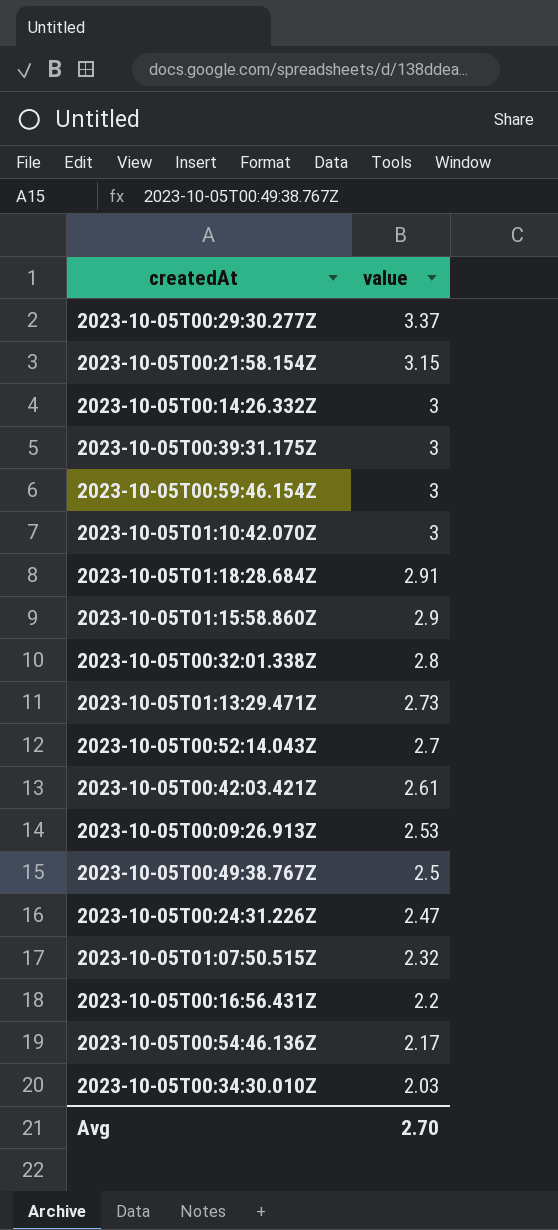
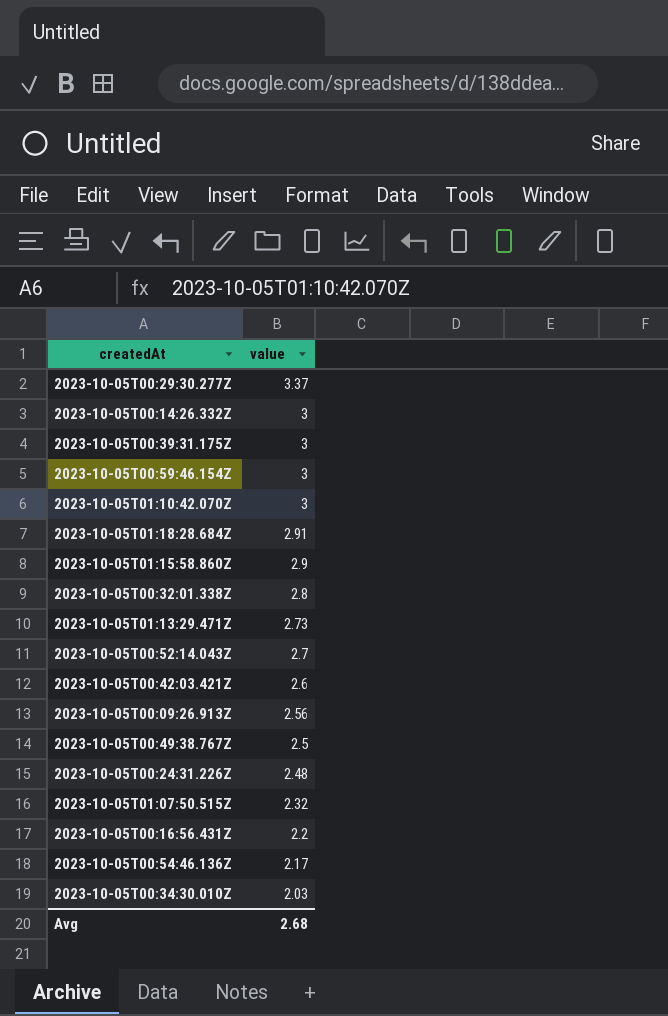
row 2023-10-05T00:21:58.154Z: 3.15 -> none
2023-10-05T00:42:03.421Z | value: 2.61 -> 2.6
2023-10-05T00:09:26.913Z | value: 2.53 -> 2.56
2023-10-05T00:24:31.226Z | value: 2.47 -> 2.48
Avg | value: 2.70 -> 2.68

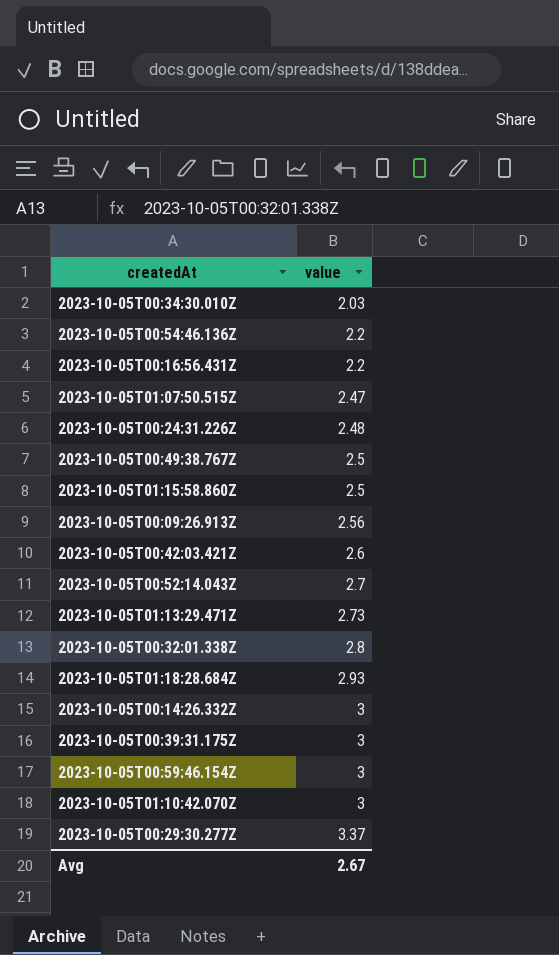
row order: value descending -> value ascending
2023-10-05T00:54:46.136Z | value: 2.17 -> 2.2
2023-10-05T01:07:50.515Z | value: 2.32 -> 2.47
2023-10-05T01:15:58.860Z | value: 2.9 -> 2.5
2023-10-05T01:18:28.684Z | value: 2.91 -> 2.93
Avg | value: 2.68 -> 2.67

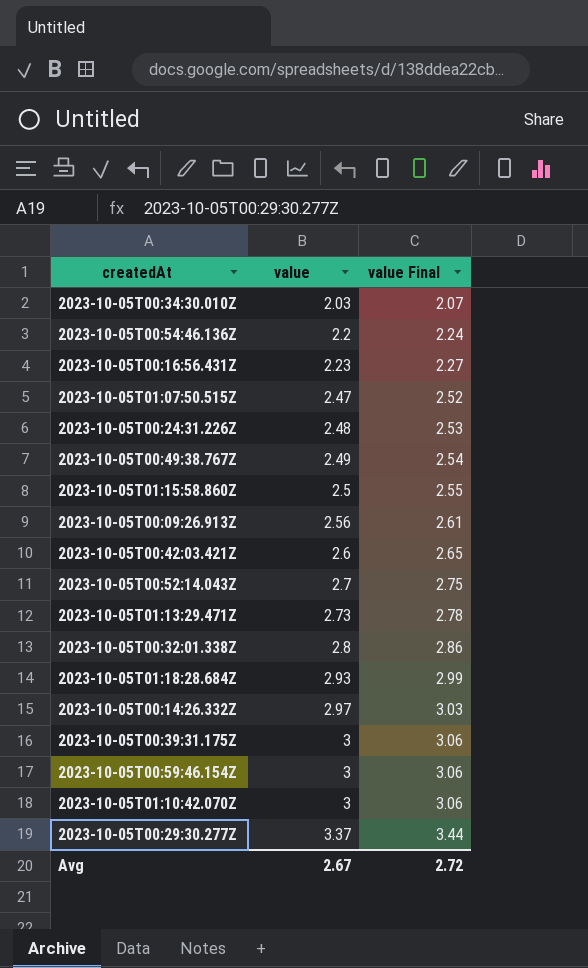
column value Final | formula: none -> [value] * 1.02
2023-10-05T00:16:56.431Z | value: 2.2 -> 2.23
2023-10-05T00:49:38.767Z | value: 2.5 -> 2.49
2023-10-05T00:14:26.332Z | value: 3 -> 2.97

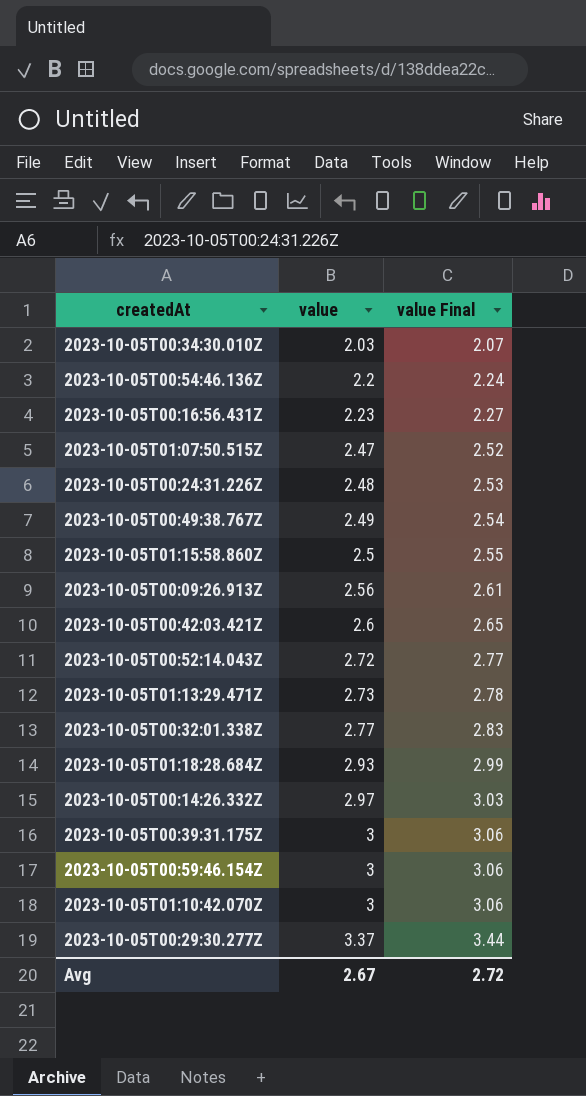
2023-10-05T00:52:14.043Z | value: 2.7 -> 2.72
2023-10-05T00:52:14.043Z | value Final: 2.75 -> 2.77
2023-10-05T00:32:01.338Z | value: 2.8 -> 2.77
2023-10-05T00:32:01.338Z | value Final: 2.86 -> 2.83

